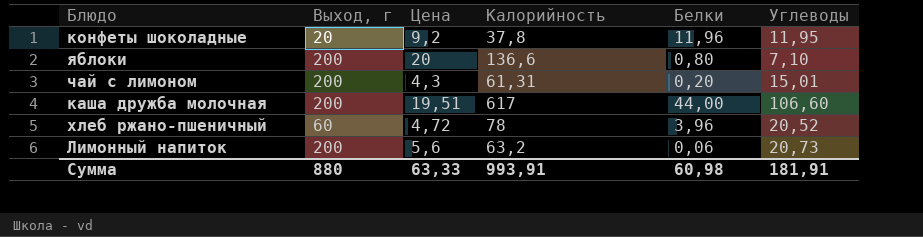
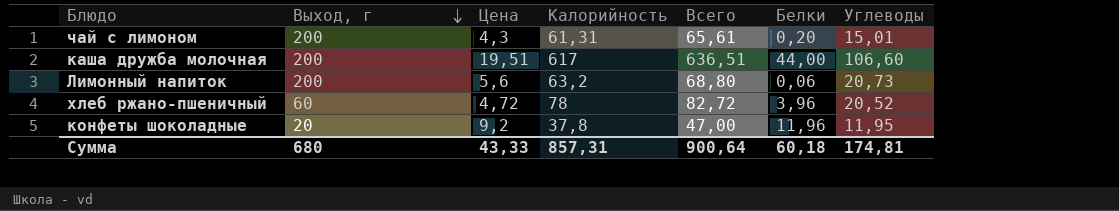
row order: none -> Выход, г descending
column Всего | formula: none -> [Цена] + [Калорийность]
row яблоки: 200 | 20 | 136,6 | 0,80 | 7,10 -> none
Сумма | Выход, г: 880 -> 680
Сумма | Цена: 63,33 -> 43,33
Сумма | Калорийность: 993,91 -> 857,31
Сумма | Белки: 60,98 -> 60,18
Сумма | Углеводы: 181,91 -> 174,81

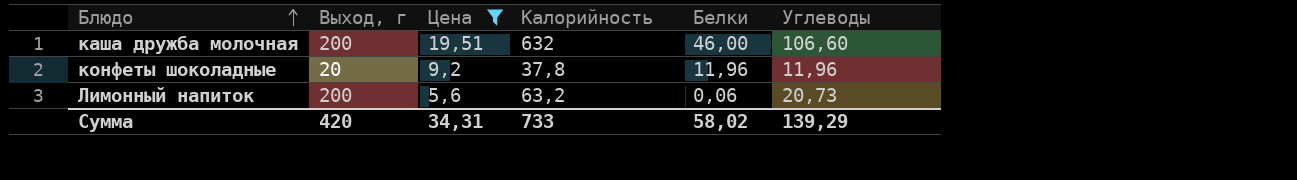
filter: none -> Цена >= 5,6
row order: Выход, г descending -> Блюдо ascending
column Всего | formula: [Цена] + [Калорийность] -> none
каша дружба молочная | Калорийность: 617 -> 632
каша дружба молочная | Белки: 44,00 -> 46,00
конфеты шоколадные | Углеводы: 11,95 -> 11,96
Сумма | Выход, г: 680 -> 420
Сумма | Цена: 43,33 -> 34,31
Сумма | Калорийность: 857,31 -> 733
Сумма | Белки: 60,18 -> 58,02
Сумма | Углеводы: 174,81 -> 139,29

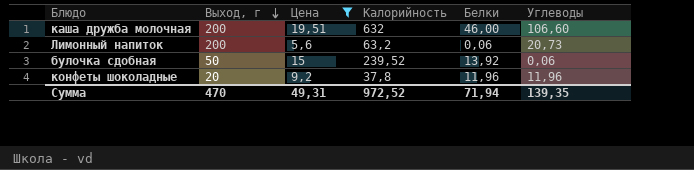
row order: Блюдо ascending -> Выход, г descending
row булочка сдобная: none -> 50 | 15 | 239,52 | 13,92 | 0,06
Сумма | Выход, г: 420 -> 470
Сумма | Цена: 34,31 -> 49,31
Сумма | Калорийность: 733 -> 972,52
Сумма | Белки: 58,02 -> 71,94
Сумма | Углеводы: 139,29 -> 139,35

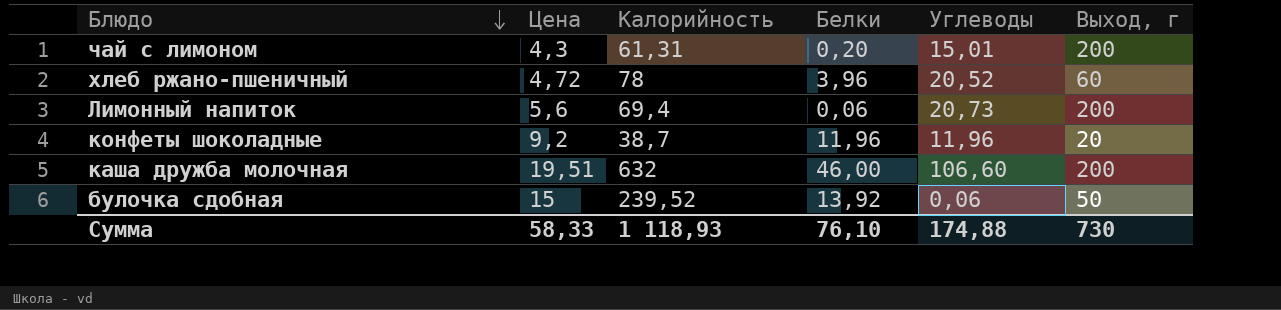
filter: Цена >= 5,6 -> none
row order: Выход, г descending -> Блюдо descending
column Выход, г | position: 2 -> 6
Лимонный напиток | Калорийность: 63,2 -> 69,4
конфеты шоколадные | Калорийность: 37,8 -> 38,7
Сумма | Цена: 49,31 -> 58,33
Сумма | Калорийность: 972,52 -> 1 118,93
Сумма | Белки: 71,94 -> 76,10
Сумма | Углеводы: 139,35 -> 174,88
Сумма | Выход, г: 470 -> 730

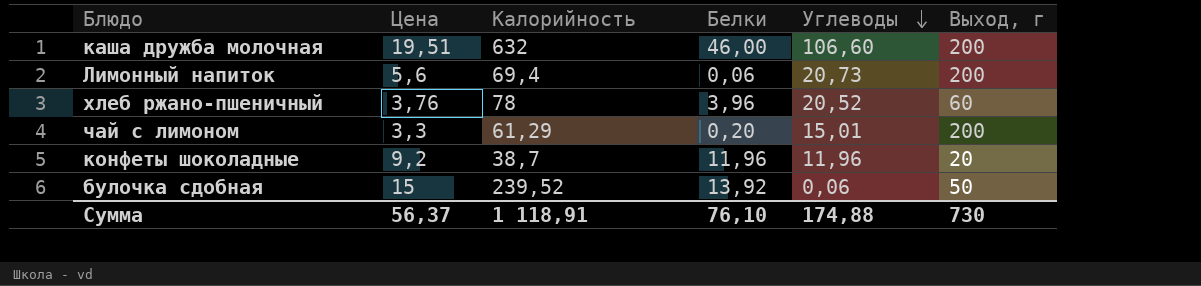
row order: Блюдо descending -> Углеводы descending
хлеб ржано-пшеничный | Цена: 4,72 -> 3,76
чай с лимоном | Цена: 4,3 -> 3,3
чай с лимоном | Калорийность: 61,31 -> 61,29
Сумма | Цена: 58,33 -> 56,37
Сумма | Калорийность: 1 118,93 -> 1 118,91

